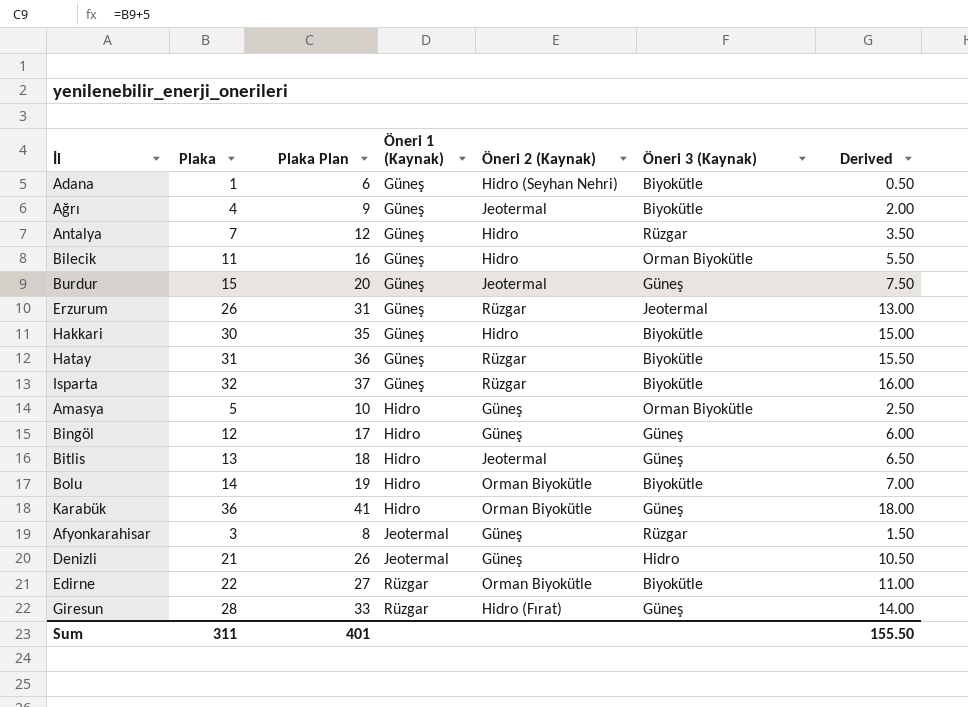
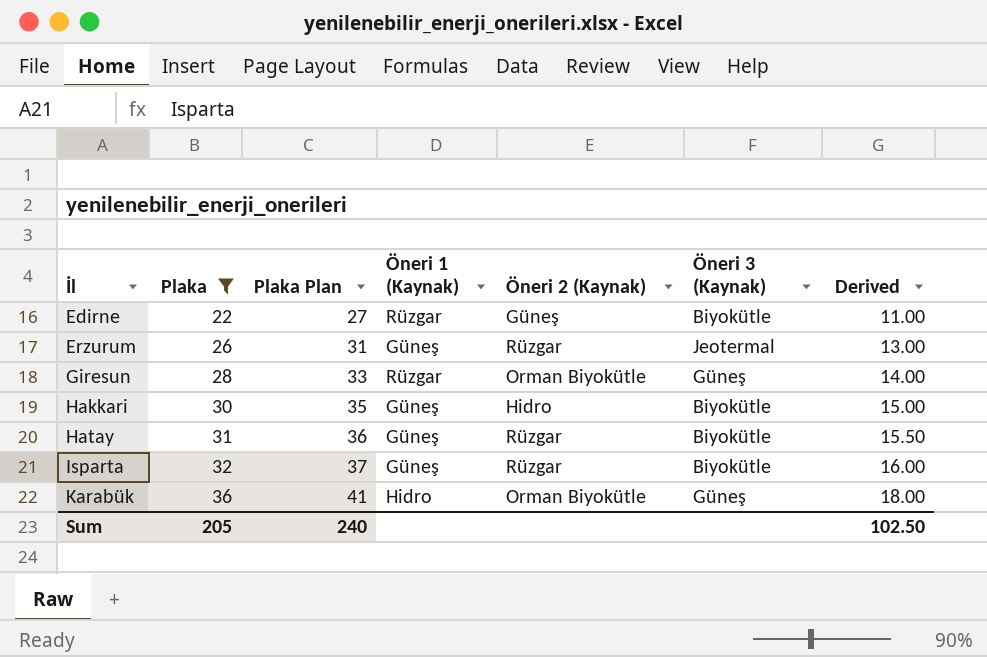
filter: none -> Plaka >= 22
row order: Öneri 1 (Kaynak) ascending -> İl ascending
Edirne | Öneri 2 (Kaynak): Orman Biyokütle -> Güneş
Giresun | Öneri 2 (Kaynak): Hidro (Fırat) -> Orman Biyokütle
Sum | Plaka: 311 -> 205
Sum | Plaka Plan: 401 -> 240
Sum | Derived: 155.50 -> 102.50

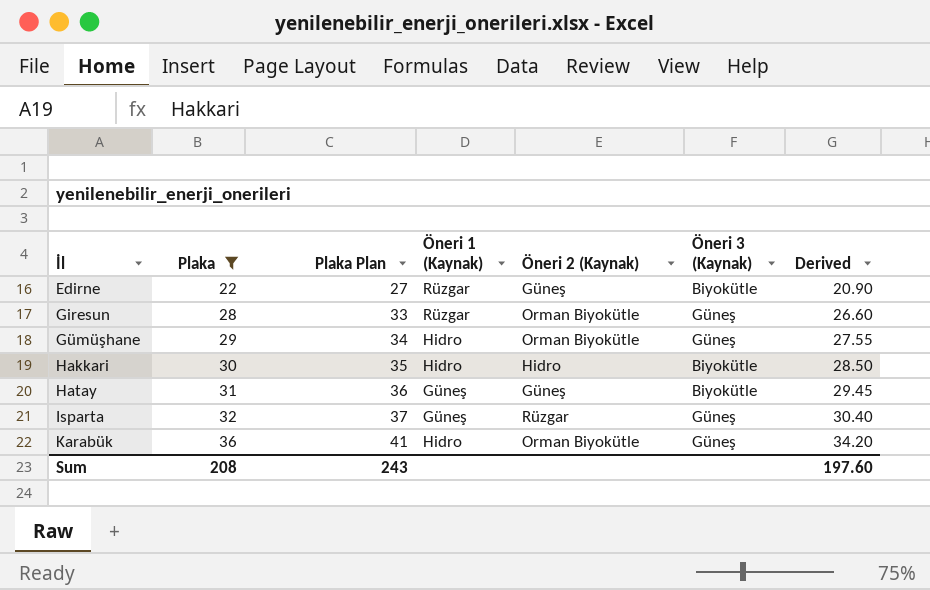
column Derived | formula: [Plaka] * 0.5 -> [Plaka] * 0.95
row Erzurum: 26 | 31 | Güneş | Rüzgar | Jeotermal | 13.00 -> none
row Gümüşhane: none -> 29 | 34 | Hidro | Orman Biyokütle | Güneş | 27.55
Hakkari | Öneri 1 (Kaynak): Güneş -> Hidro
Hatay | Öneri 2 (Kaynak): Rüzgar -> Güneş
Isparta | Öneri 3 (Kaynak): Biyokütle -> Güneş
Sum | Plaka: 205 -> 208
Sum | Plaka Plan: 240 -> 243
Sum | Derived: 102.50 -> 197.60

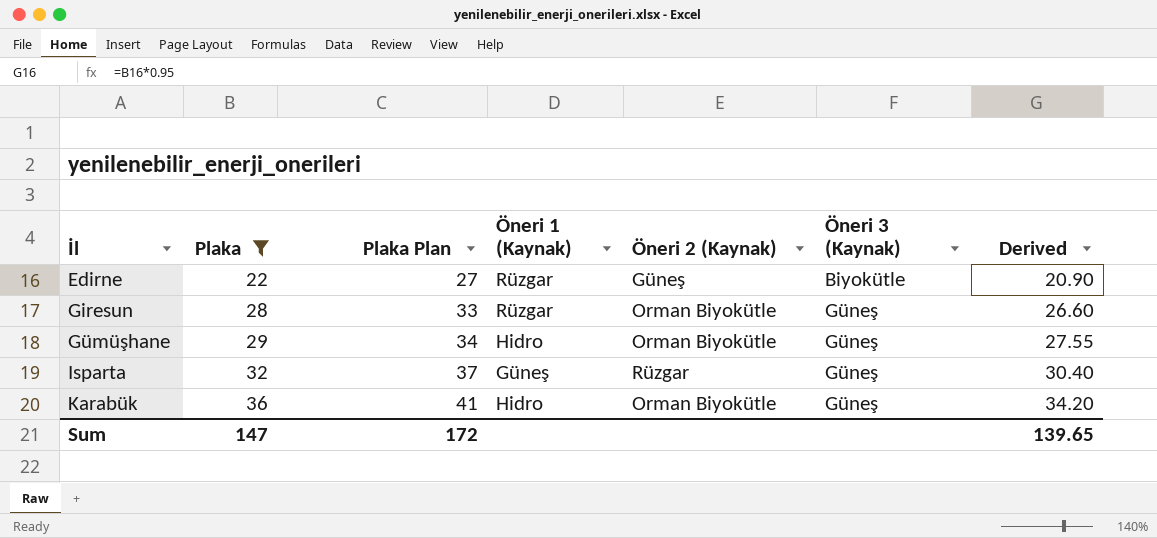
row Hakkari: 30 | 35 | Hidro | Hidro | Biyokütle | 28.50 -> none
row Hatay: 31 | 36 | Güneş | Güneş | Biyokütle | 29.45 -> none
Sum | Plaka: 208 -> 147
Sum | Plaka Plan: 243 -> 172
Sum | Derived: 197.60 -> 139.65

